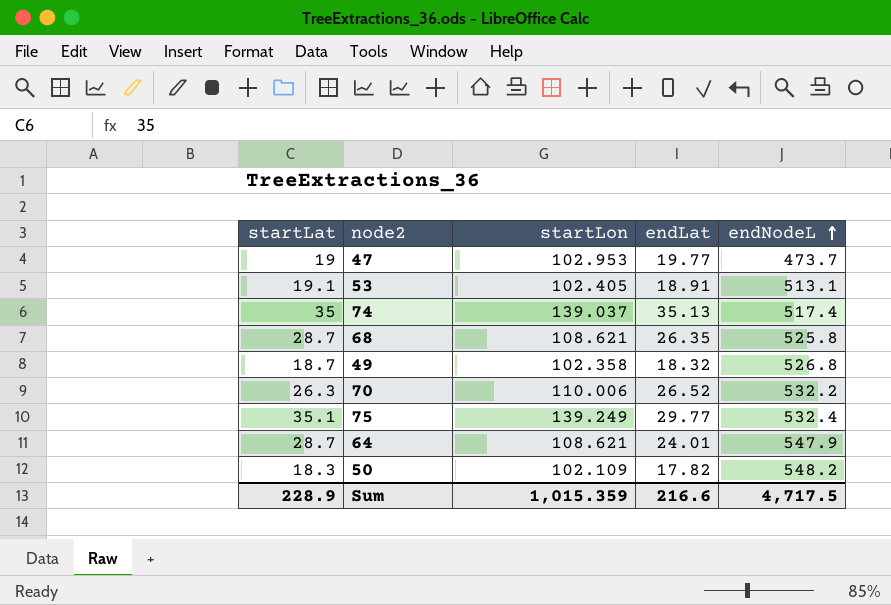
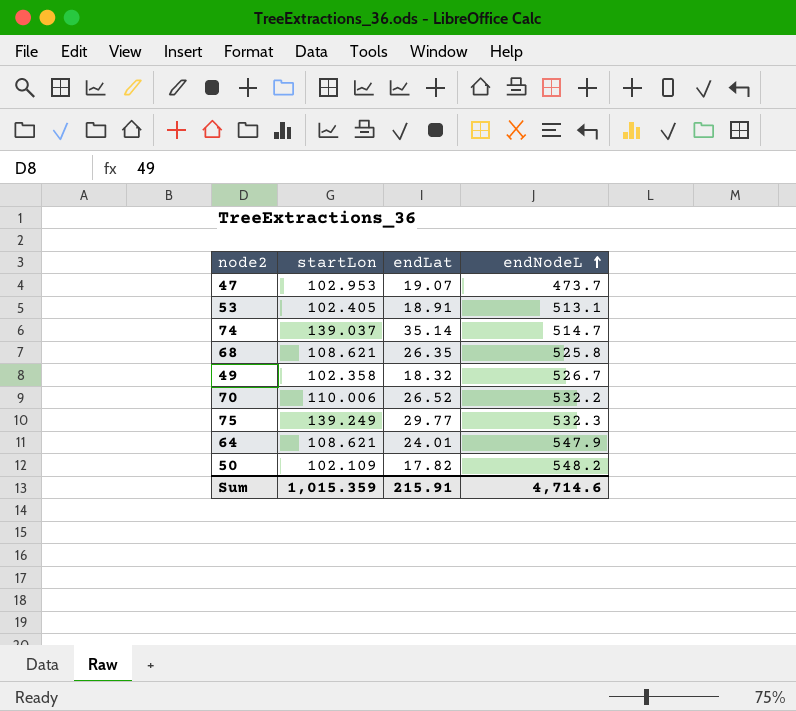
column startLat | position: 1 -> none
47 | endLat: 19.77 -> 19.07
74 | endLat: 35.13 -> 35.14
74 | endNodeL: 517.4 -> 514.7
49 | endNodeL: 526.8 -> 526.7
75 | endNodeL: 532.4 -> 532.3
Sum | endLat: 216.6 -> 215.91
Sum | endNodeL: 4,717.5 -> 4,714.6

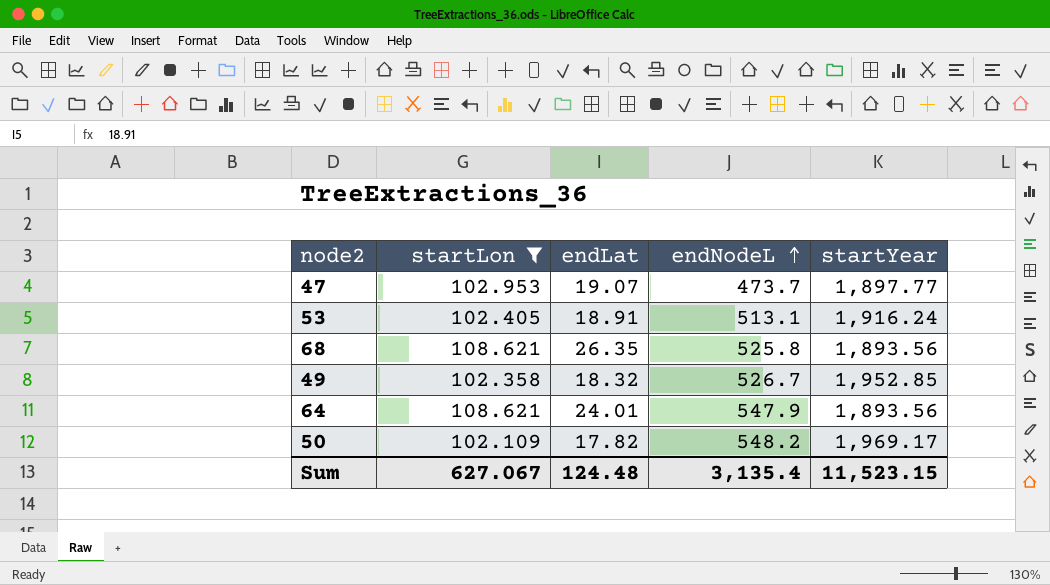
filter: none -> startLon <= 108.621
column startYear | position: none -> 5
Sum | startLon: 1,015.359 -> 627.067
Sum | endLat: 215.91 -> 124.48
Sum | endNodeL: 4,714.6 -> 3,135.4

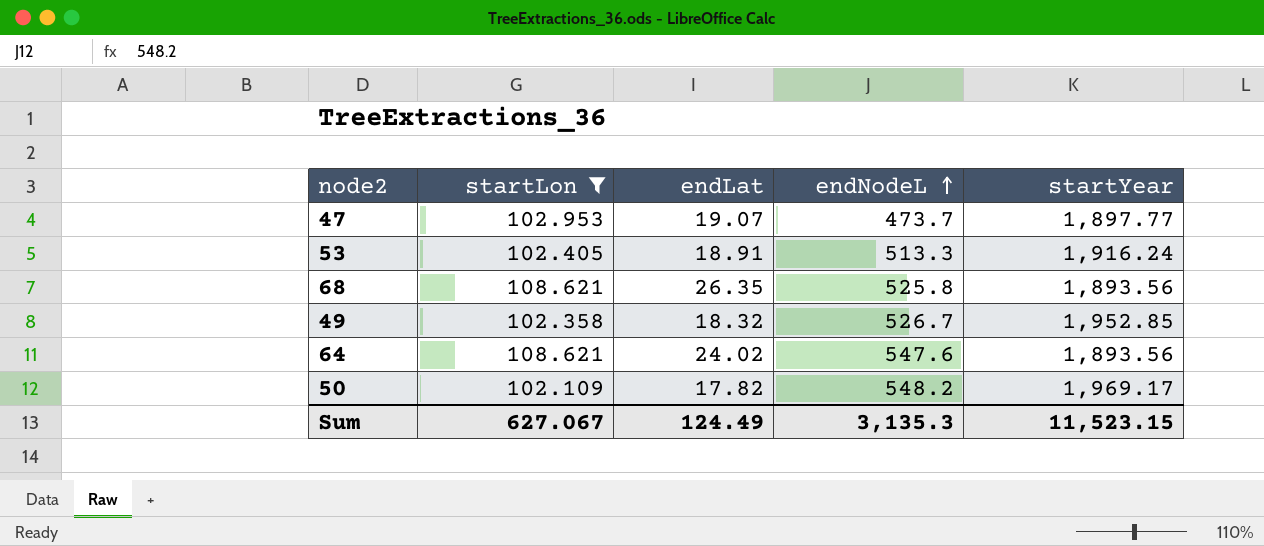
53 | endNodeL: 513.1 -> 513.3
64 | endLat: 24.01 -> 24.02
64 | endNodeL: 547.9 -> 547.6
Sum | endLat: 124.48 -> 124.49
Sum | endNodeL: 3,135.4 -> 3,135.3

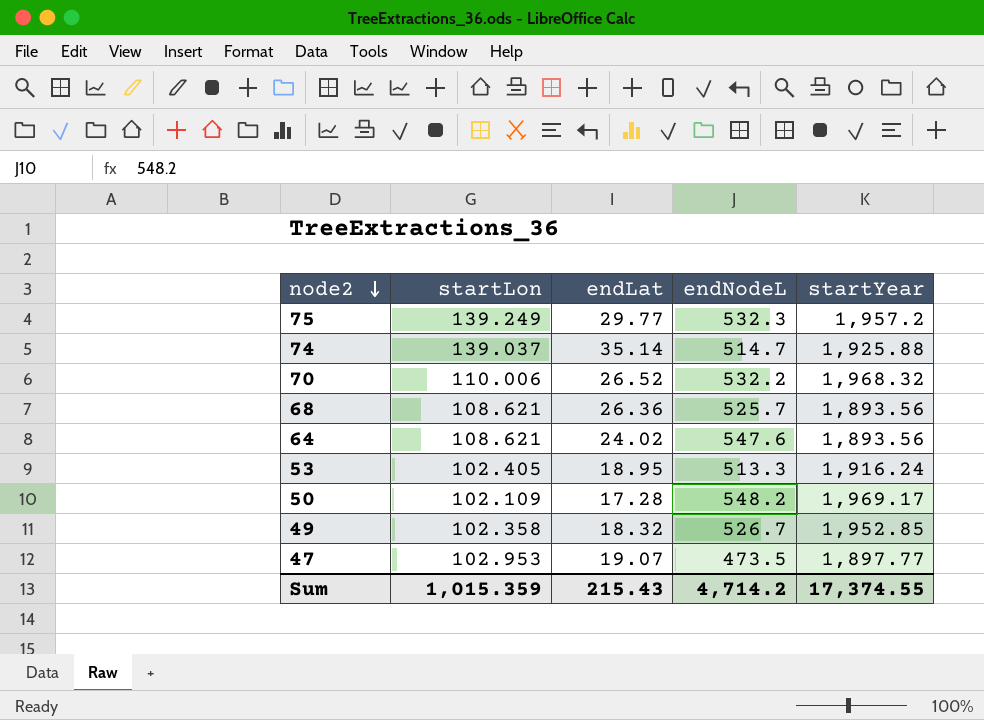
filter: startLon <= 108.621 -> none
row order: endNodeL ascending -> node2 descending
68 | endLat: 26.35 -> 26.36
68 | endNodeL: 525.8 -> 525.7
53 | endLat: 18.91 -> 18.95
50 | endLat: 17.82 -> 17.28
47 | endNodeL: 473.7 -> 473.5
Sum | startLon: 627.067 -> 1,015.359
Sum | endLat: 124.49 -> 215.43
Sum | endNodeL: 3,135.3 -> 4,714.2
Sum | startYear: 11,523.15 -> 17,374.55

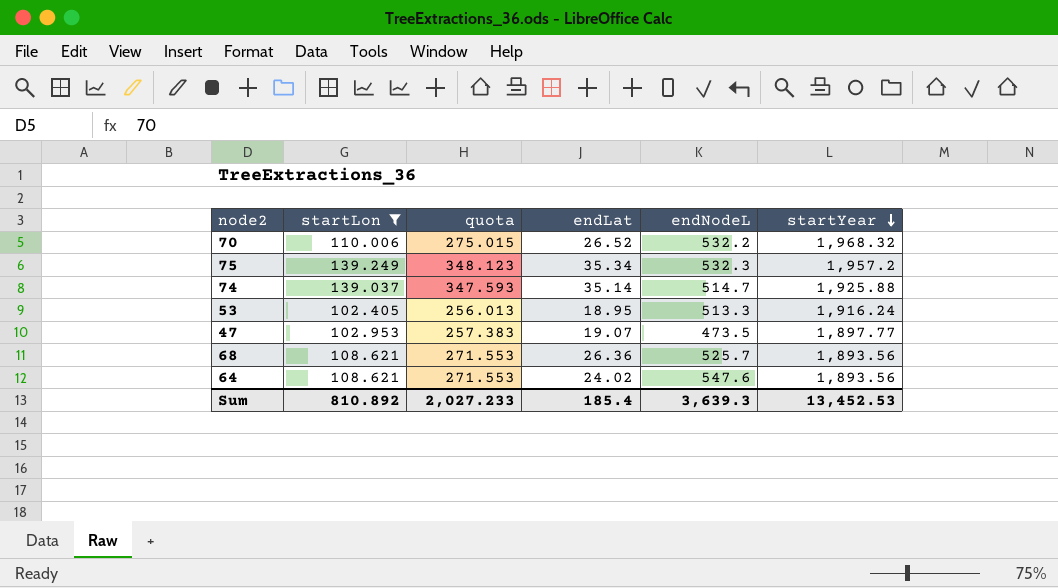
filter: none -> startLon >= 102.405
row order: node2 descending -> startYear descending
column quota | formula: none -> [startLon] * 2.5
75 | endLat: 29.77 -> 35.34
Sum | startLon: 1,015.359 -> 810.892
Sum | endLat: 215.43 -> 185.4
Sum | endNodeL: 4,714.2 -> 3,639.3
Sum | startYear: 17,374.55 -> 13,452.53

